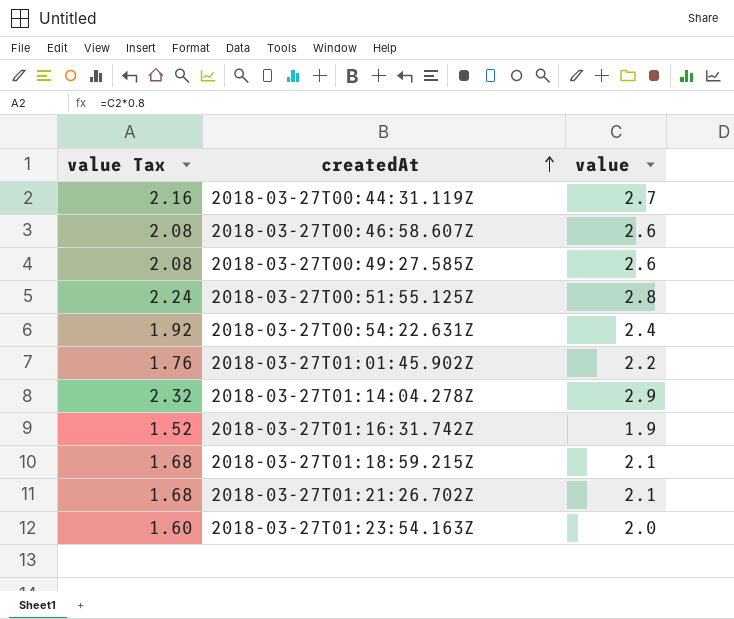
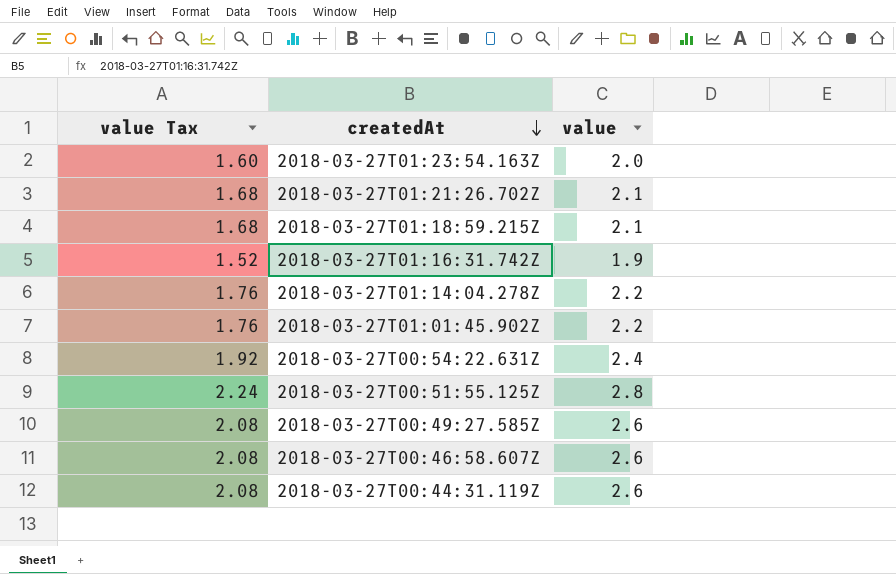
row order: createdAt ascending -> createdAt descending
2018-03-27T01:14:04.278Z | value Tax: 2.32 -> 1.76
2018-03-27T01:14:04.278Z | value: 2.9 -> 2.2
2018-03-27T00:44:31.119Z | value Tax: 2.16 -> 2.08
2018-03-27T00:44:31.119Z | value: 2.7 -> 2.6

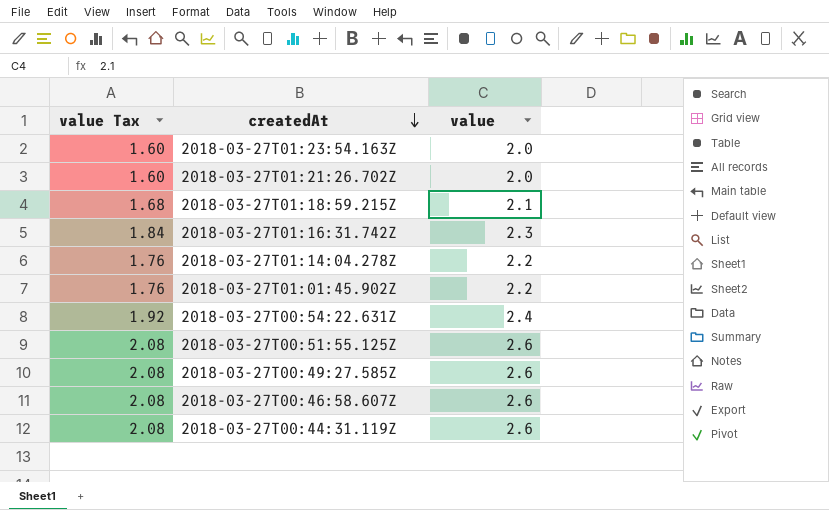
2018-03-27T01:21:26.702Z | value Tax: 1.68 -> 1.60
2018-03-27T01:21:26.702Z | value: 2.1 -> 2.0
2018-03-27T01:16:31.742Z | value Tax: 1.52 -> 1.84
2018-03-27T01:16:31.742Z | value: 1.9 -> 2.3
2018-03-27T00:51:55.125Z | value Tax: 2.24 -> 2.08
2018-03-27T00:51:55.125Z | value: 2.8 -> 2.6

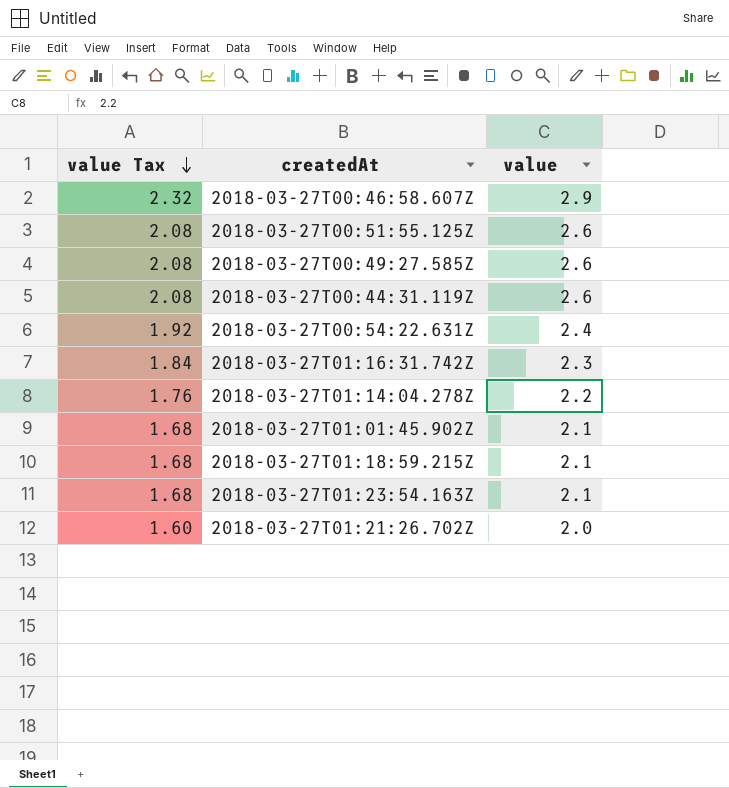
row order: createdAt descending -> value Tax descending
2018-03-27T00:46:58.607Z | value Tax: 2.08 -> 2.32
2018-03-27T00:46:58.607Z | value: 2.6 -> 2.9
2018-03-27T01:01:45.902Z | value Tax: 1.76 -> 1.68
2018-03-27T01:01:45.902Z | value: 2.2 -> 2.1
2018-03-27T01:23:54.163Z | value Tax: 1.60 -> 1.68
2018-03-27T01:23:54.163Z | value: 2.0 -> 2.1

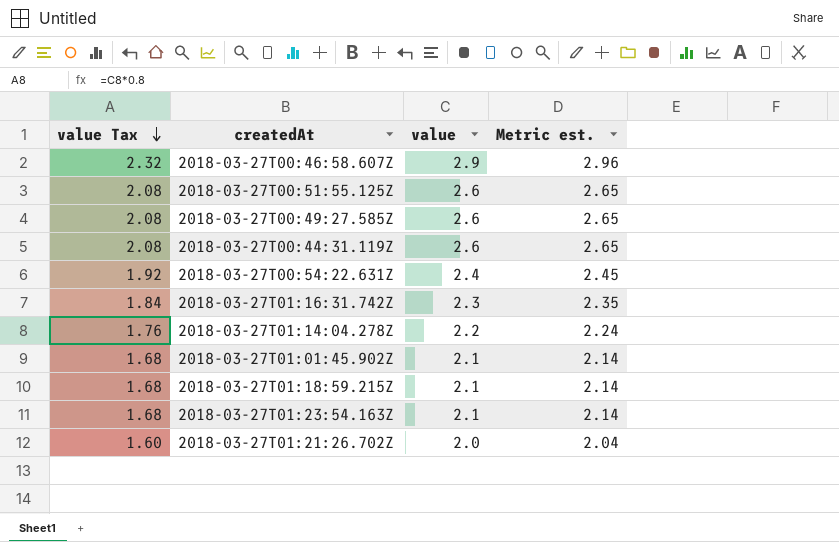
column Metric est. | formula: none -> [value] * 1.02

